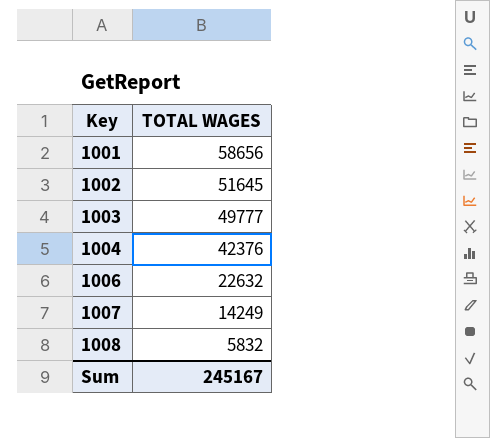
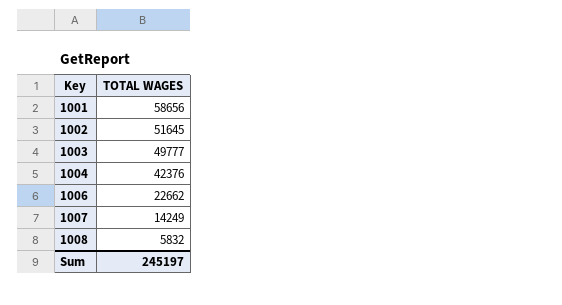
1006 | TOTAL WAGES: 22632 -> 22662
Sum | TOTAL WAGES: 245167 -> 245197

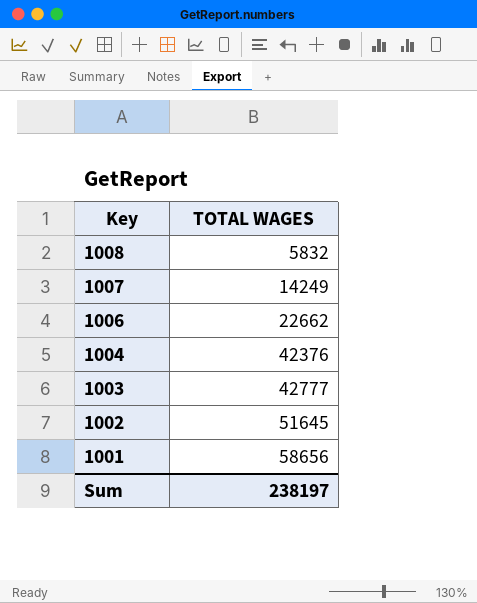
row order: Key ascending -> Key descending
1003 | TOTAL WAGES: 49777 -> 42777
Sum | TOTAL WAGES: 245197 -> 238197

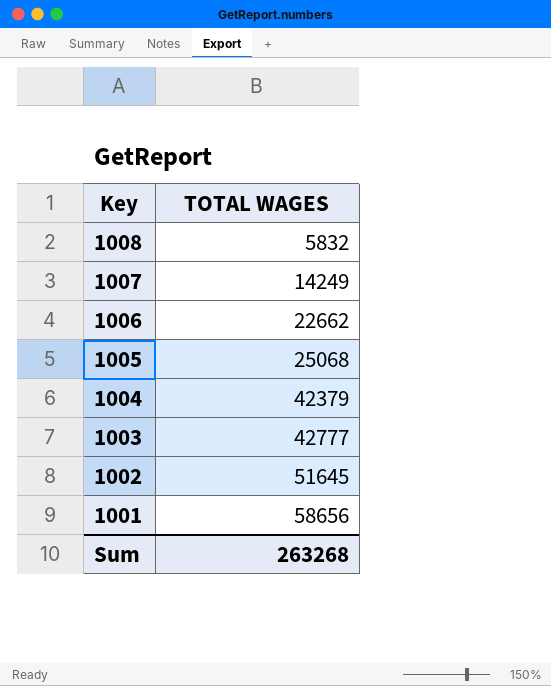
row 1005: none -> 25068
1004 | TOTAL WAGES: 42376 -> 42379
Sum | TOTAL WAGES: 238197 -> 263268

